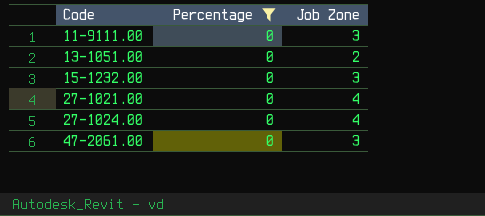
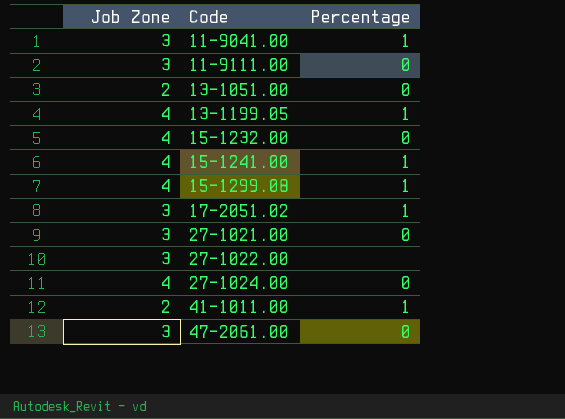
filter: Percentage = 0 -> none
column Job Zone | position: 3 -> 1
15-1232.00 | Job Zone: 3 -> 4
27-1021.00 | Job Zone: 4 -> 3

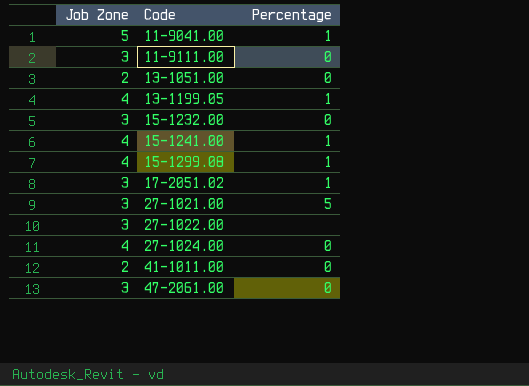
11-9041.00 | Job Zone: 3 -> 5
15-1232.00 | Job Zone: 4 -> 3
27-1021.00 | Percentage: 0 -> 5
41-1011.00 | Percentage: 1 -> 0

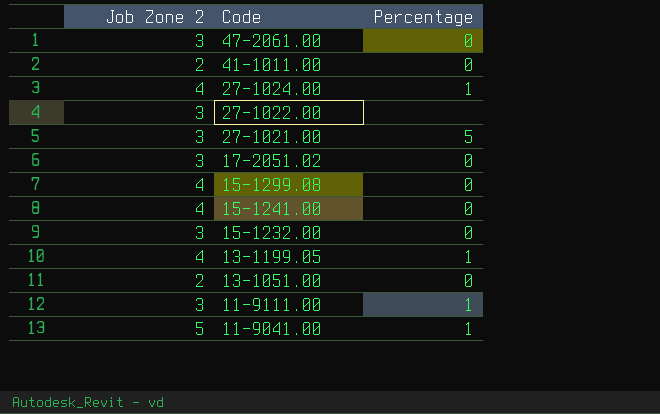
row order: Code ascending -> Code descending
column name: Job Zone -> Job Zone 2
27-1024.00 | Percentage: 0 -> 1
17-2051.02 | Percentage: 1 -> 0
15-1299.08 | Percentage: 1 -> 0
15-1241.00 | Percentage: 1 -> 0
11-9111.00 | Percentage: 0 -> 1

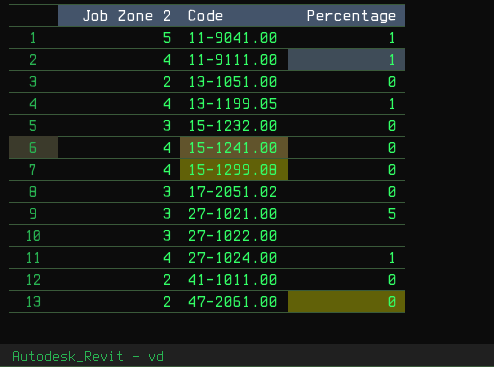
row order: Code descending -> Code ascending
11-9111.00 | Job Zone 2: 3 -> 4
47-2061.00 | Job Zone 2: 3 -> 2

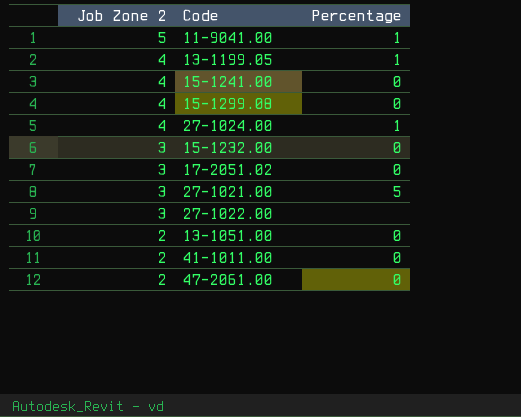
row order: Code ascending -> Job Zone 2 descending
row 11-9111.00: 4 | 1 -> none

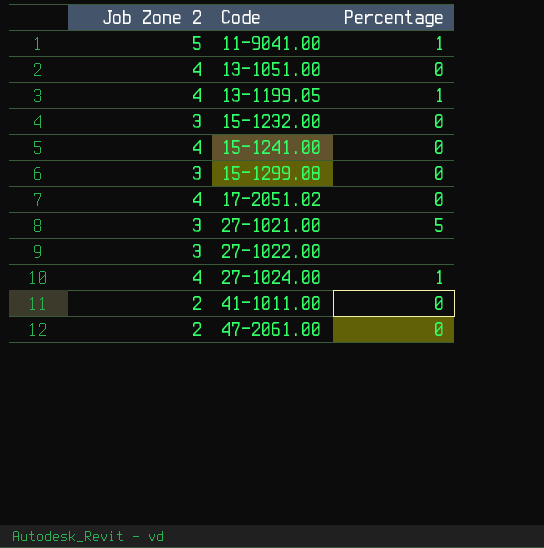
row order: Job Zone 2 descending -> Code ascending
13-1051.00 | Job Zone 2: 2 -> 4
15-1299.08 | Job Zone 2: 4 -> 3
17-2051.02 | Job Zone 2: 3 -> 4

